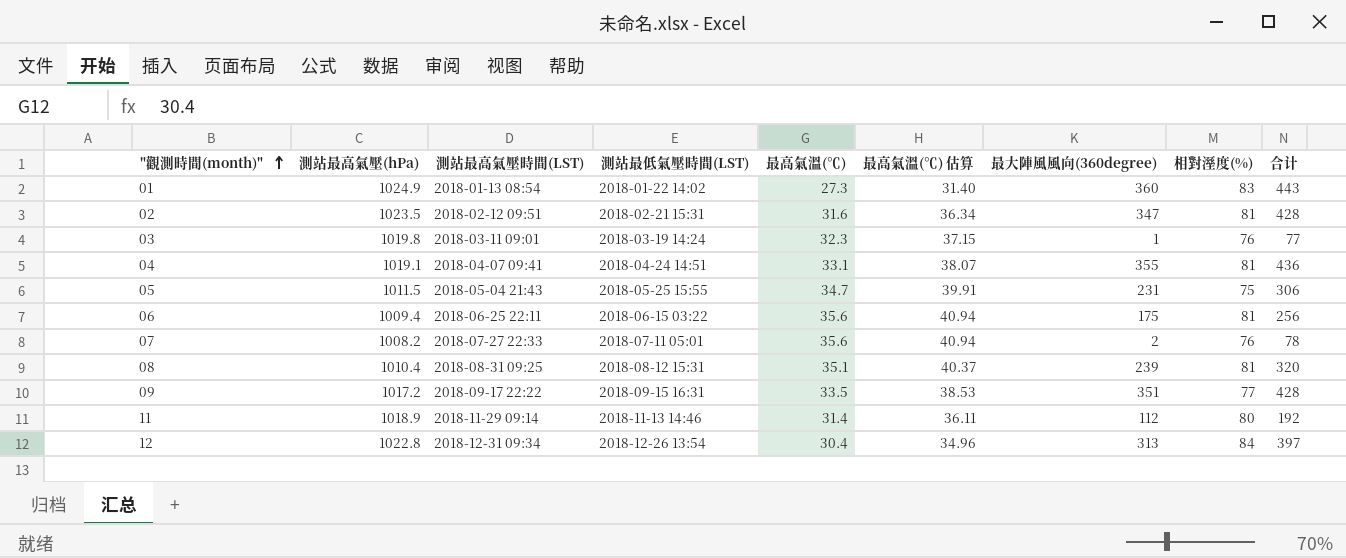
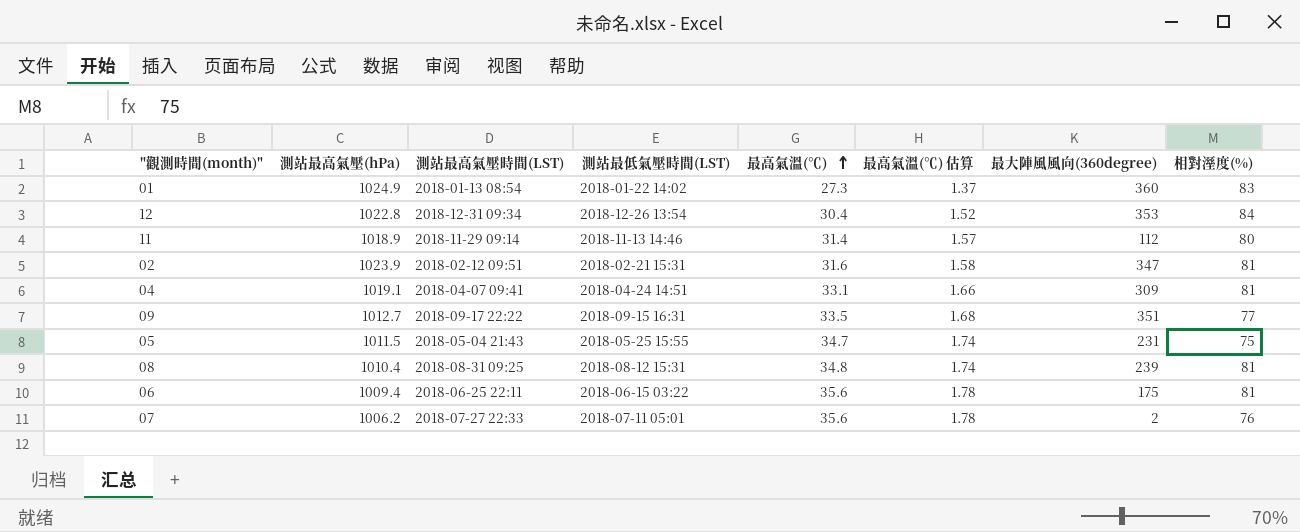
row order: "觀測時間(month)" ascending -> 最高氣溫(℃) ascending
column 合计 | formula: [最大陣風風向(360degree)] + [相對溼度(%)] -> none
column 最高氣溫(℃) 估算 | formula: [最高氣溫(℃)] * 1.15 -> [最高氣溫(℃)] * 0.05
row 03: 1019.8 | 2018-03-11 09:01 | 2018-03-19 14:24 | 32.3 | 37.15 | 1 | 76 | 77 -> none
12 | 最大陣風風向(360degree): 313 -> 353
02 | 測站最高氣壓(hPa): 1023.5 -> 1023.9
04 | 最大陣風風向(360degree): 355 -> 309
09 | 測站最高氣壓(hPa): 1017.2 -> 1012.7
08 | 最高氣溫(℃): 35.1 -> 34.8
07 | 測站最高氣壓(hPa): 1008.2 -> 1006.2

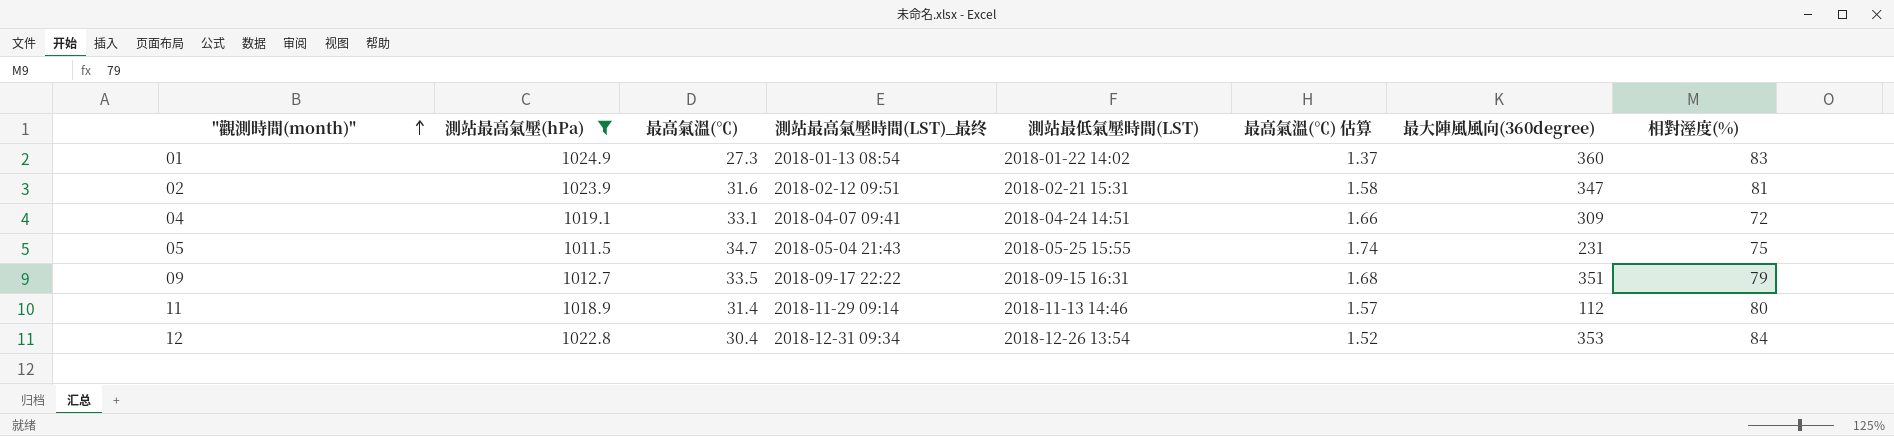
filter: none -> 測站最高氣壓(hPa) >= 1011.5
row order: 最高氣溫(℃) ascending -> "觀測時間(month)" ascending
column 最高氣溫(℃) | position: 5 -> 3
column name: 測站最高氣壓時間(LST) -> 測站最高氣壓時間(LST)_最终
04 | 相對溼度(%): 81 -> 72
09 | 相對溼度(%): 77 -> 79

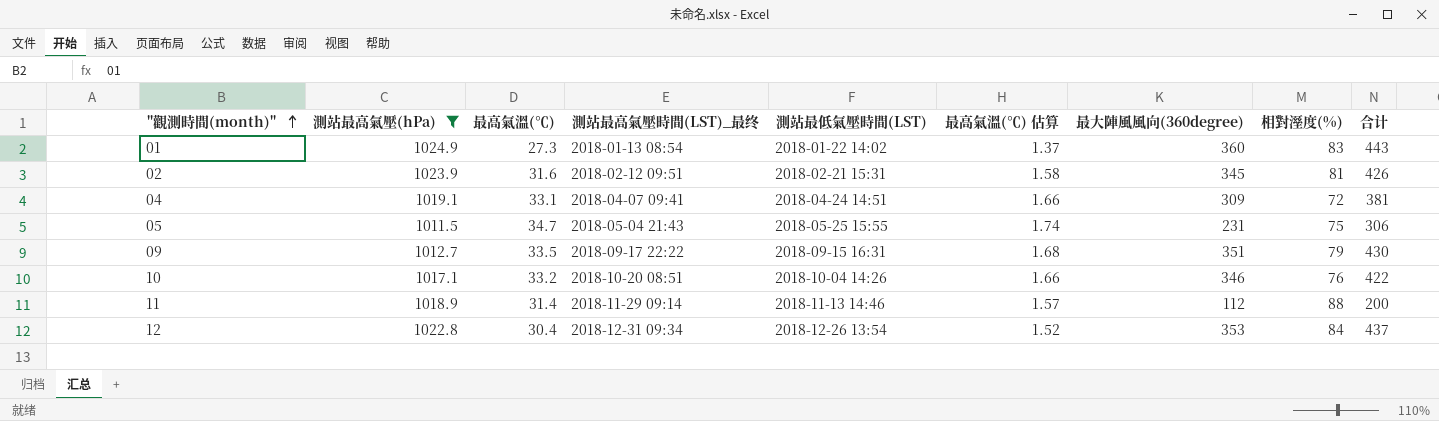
column 合计 | formula: none -> [最大陣風風向(360degree)] + [相對溼度(%)]
02 | 最大陣風風向(360degree): 347 -> 345
row 10: none -> 1017.1 | 33.2 | 2018-10-20 08:51 | 2018-10-04 14:26 | 1.66 | 346 | 76 | 422
11 | 相對溼度(%): 80 -> 88

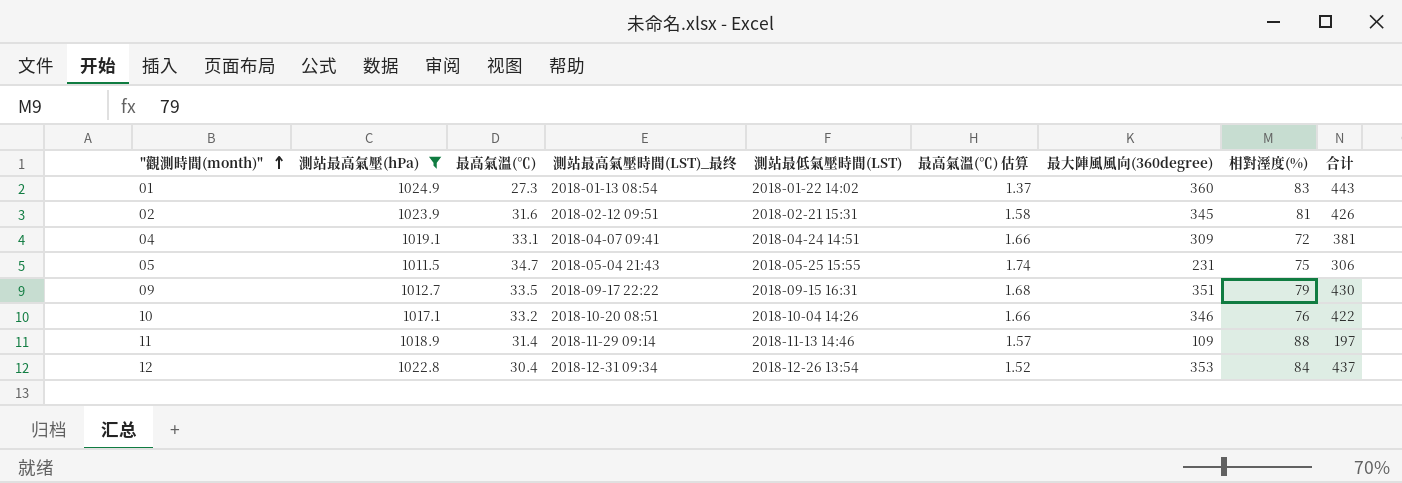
11 | 最大陣風風向(360degree): 112 -> 109
11 | 合计: 200 -> 197

